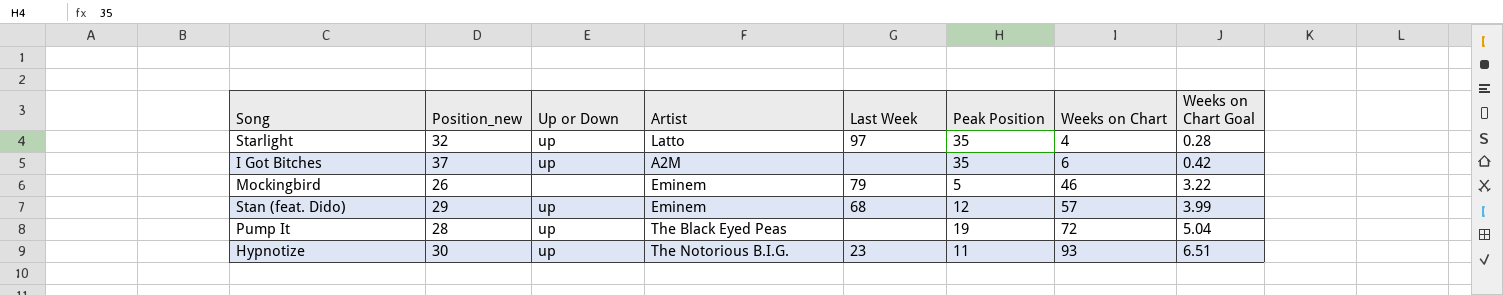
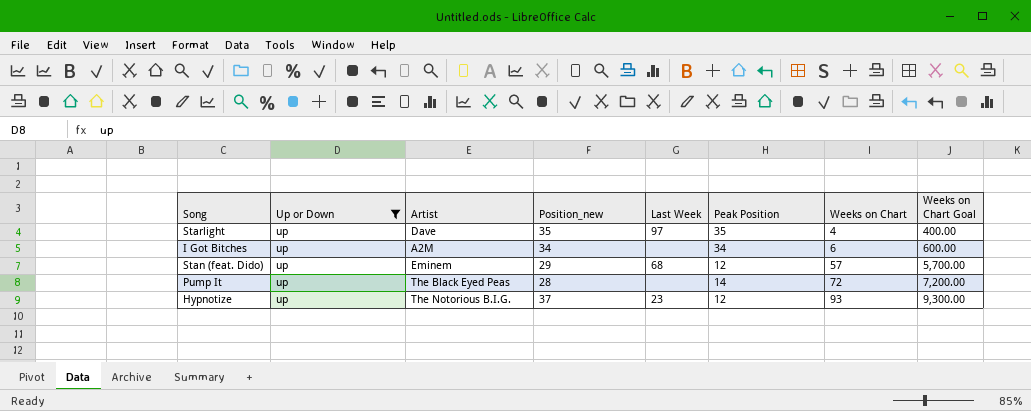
filter: none -> Up or Down = up
column Position_new | position: 2 -> 4
column Weeks on Chart Goal | formula: [Weeks on Chart] * 0.07 -> [Weeks on Chart] * 100
Starlight | Artist: Latto -> Dave
Starlight | Position_new: 32 -> 35
I Got Bitches | Position_new: 37 -> 34
I Got Bitches | Peak Position: 35 -> 34
Pump It | Peak Position: 19 -> 14
Hypnotize | Position_new: 30 -> 37
Hypnotize | Peak Position: 11 -> 12

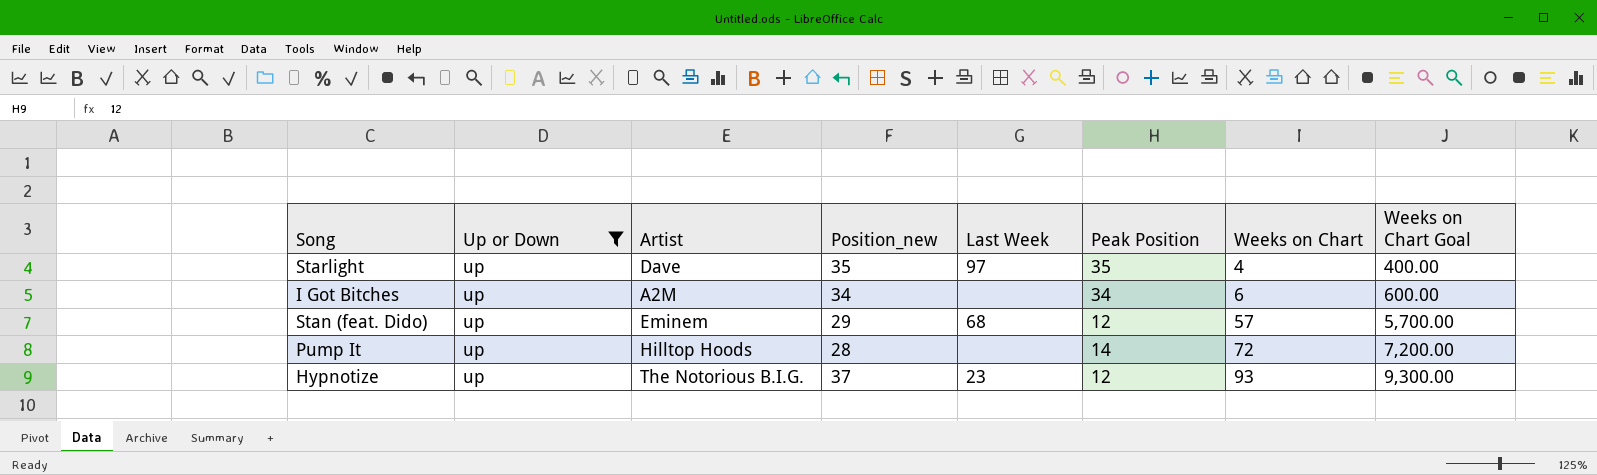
Pump It | Artist: The Black Eyed Peas -> Hilltop Hoods

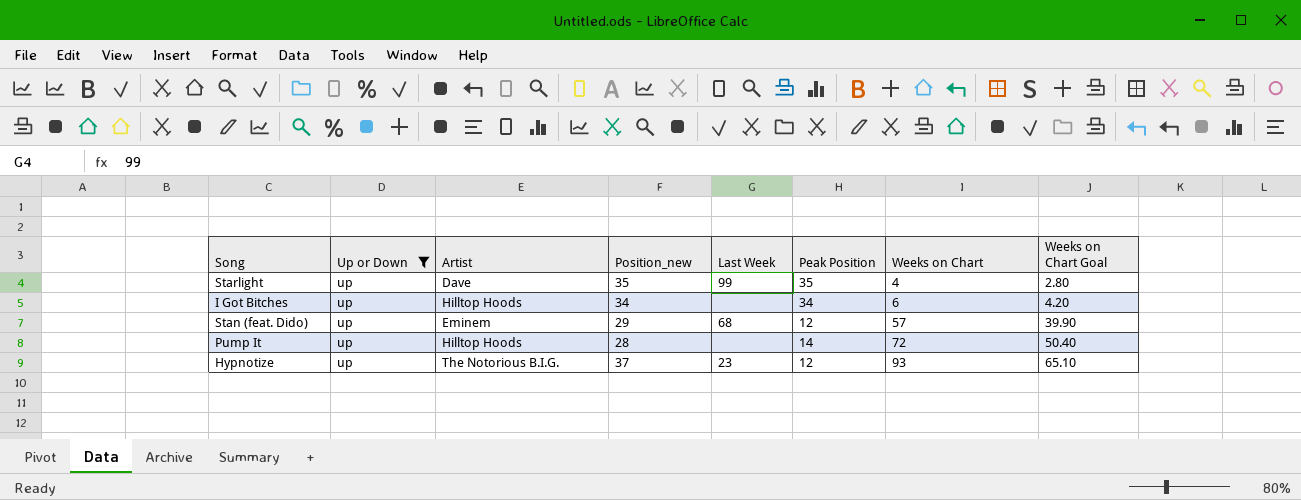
column Weeks on Chart Goal | formula: [Weeks on Chart] * 100 -> [Weeks on Chart] * 0.7
Starlight | Last Week: 97 -> 99
I Got Bitches | Artist: A2M -> Hilltop Hoods

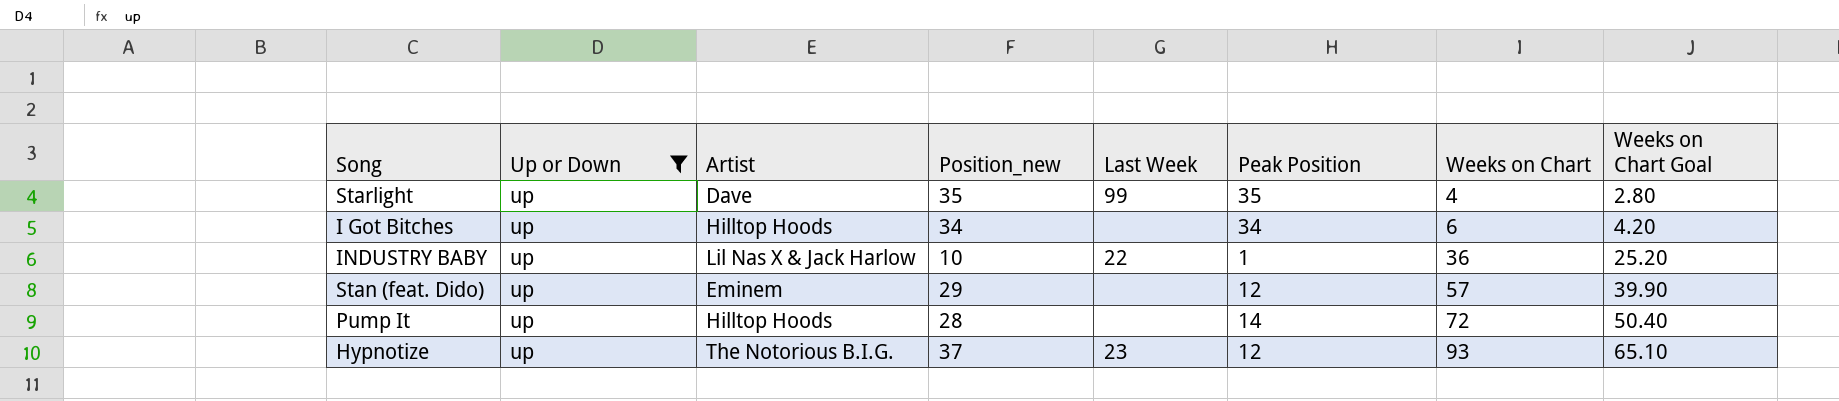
row INDUSTRY BABY: none -> up | Lil Nas X & Jack Harlow | 10 | 22 | 1 | 36 | 25.20
Stan (feat. Dido) | Last Week: 68 -> none

